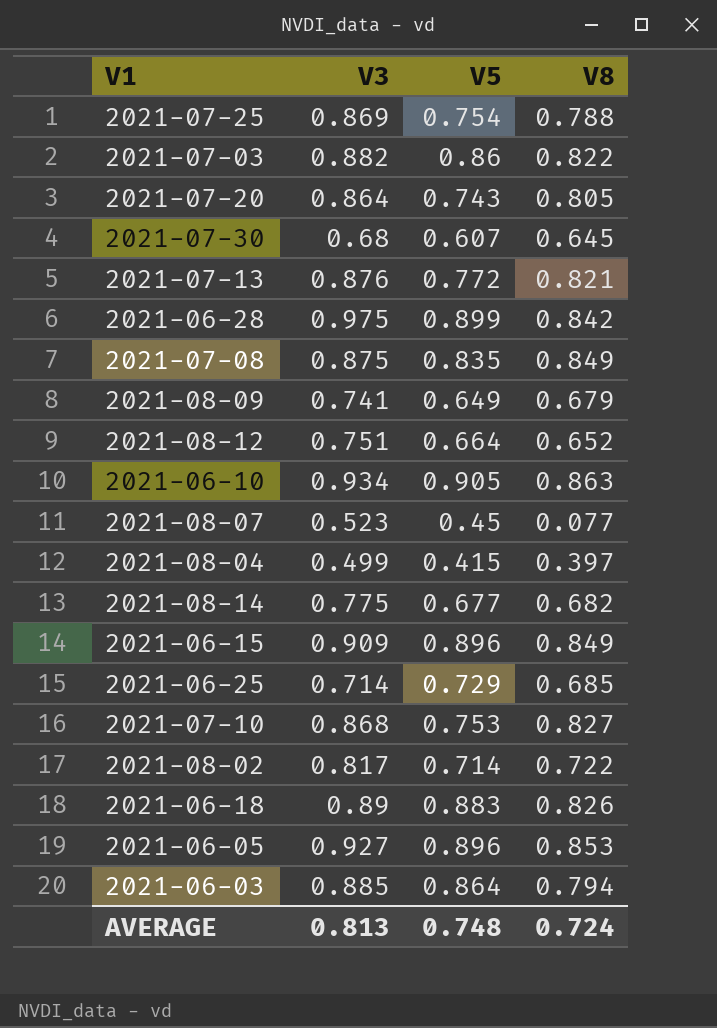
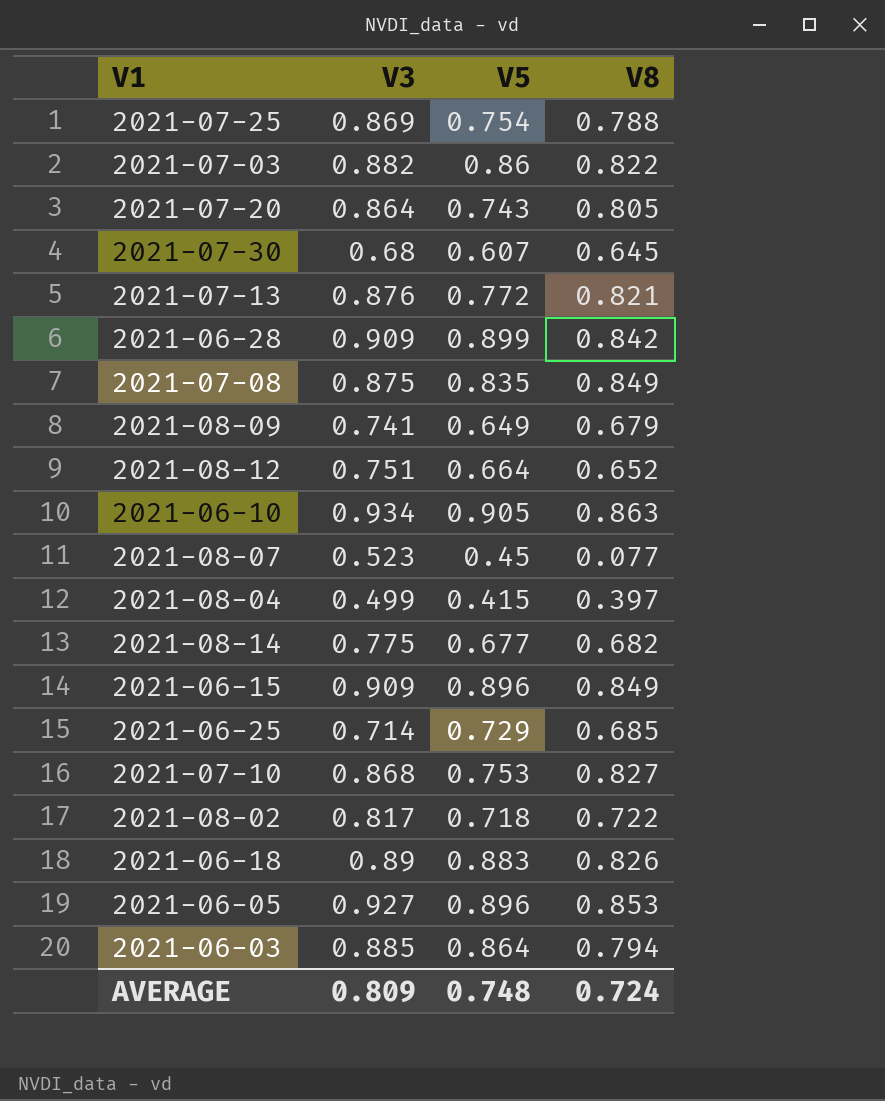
2021-06-28 | V3: 0.975 -> 0.909
2021-08-02 | V5: 0.714 -> 0.718
AVERAGE | V3: 0.813 -> 0.809

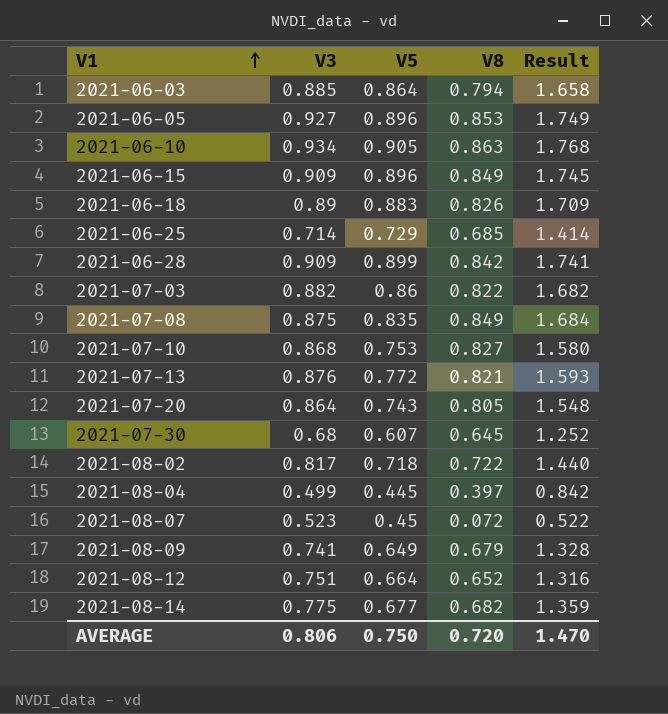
row order: none -> V1 ascending
column Result | formula: none -> [V5] + [V8]
row 2021-07-25: 0.869 | 0.754 | 0.788 -> none
2021-08-04 | V5: 0.415 -> 0.445
2021-08-07 | V8: 0.077 -> 0.072
AVERAGE | V3: 0.809 -> 0.806
AVERAGE | V5: 0.748 -> 0.750
AVERAGE | V8: 0.724 -> 0.720

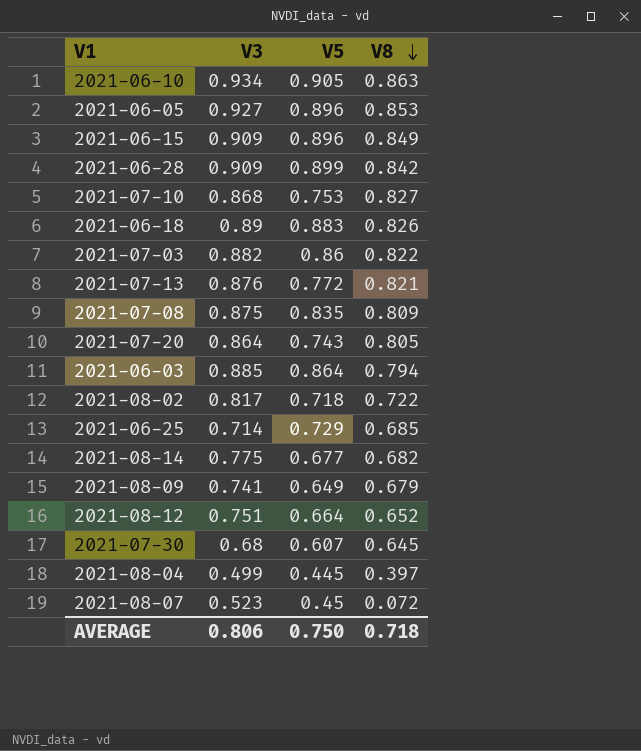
row order: V1 ascending -> V8 descending
column Result | formula: [V5] + [V8] -> none
2021-07-08 | V8: 0.849 -> 0.809
AVERAGE | V8: 0.720 -> 0.718

